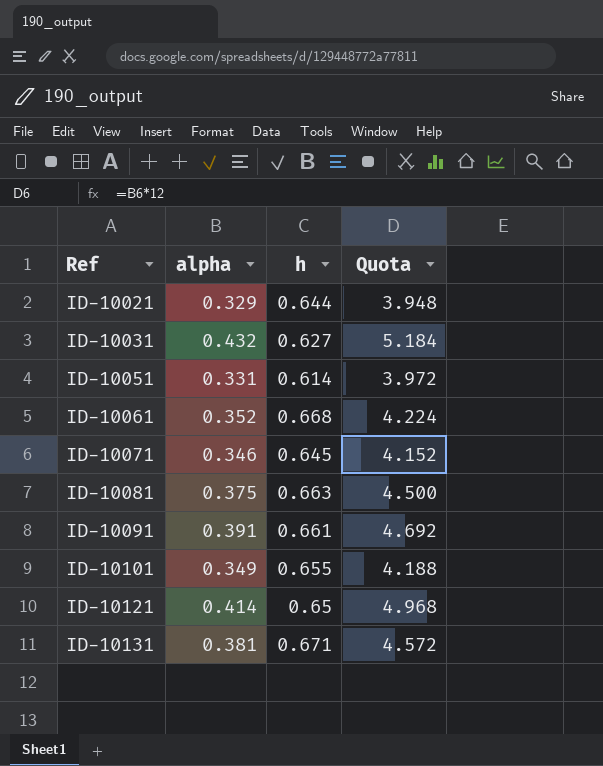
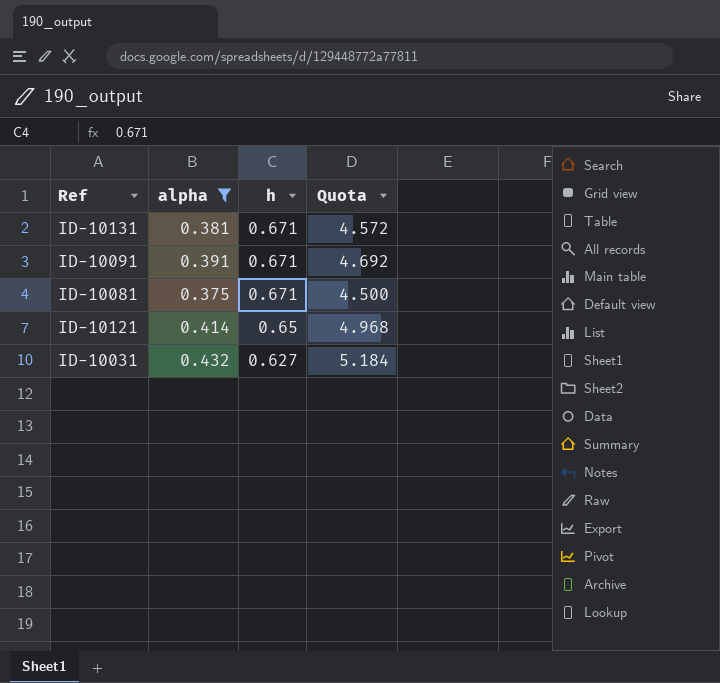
filter: none -> alpha >= 0.375
row order: Ref ascending -> h descending
ID-10091 | h: 0.661 -> 0.671
ID-10081 | h: 0.663 -> 0.671

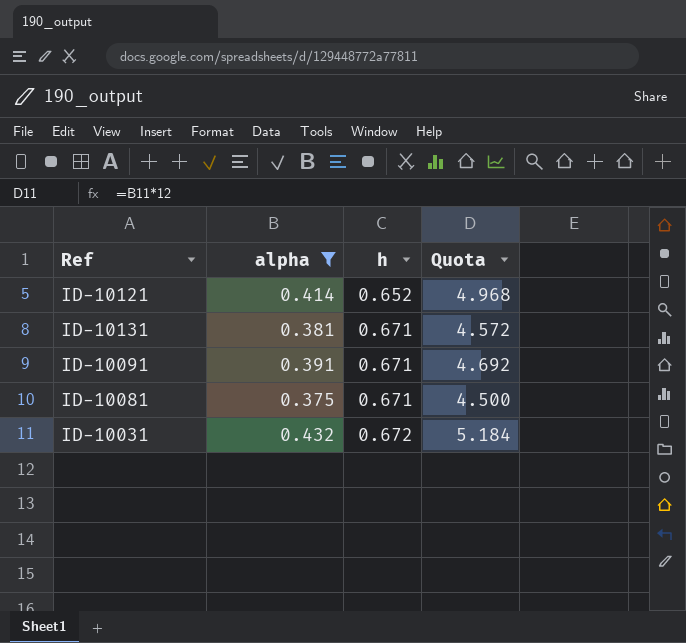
row order: h descending -> h ascending
ID-10121 | h: 0.65 -> 0.652
ID-10031 | h: 0.627 -> 0.672

